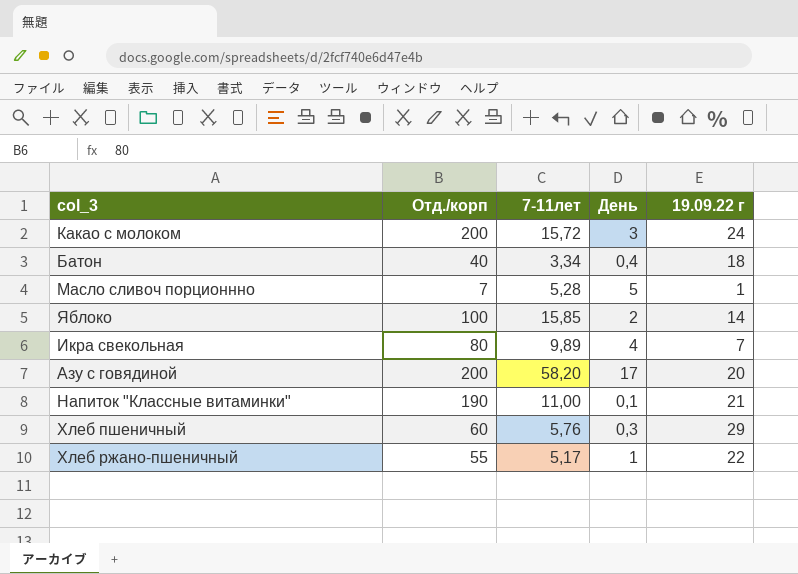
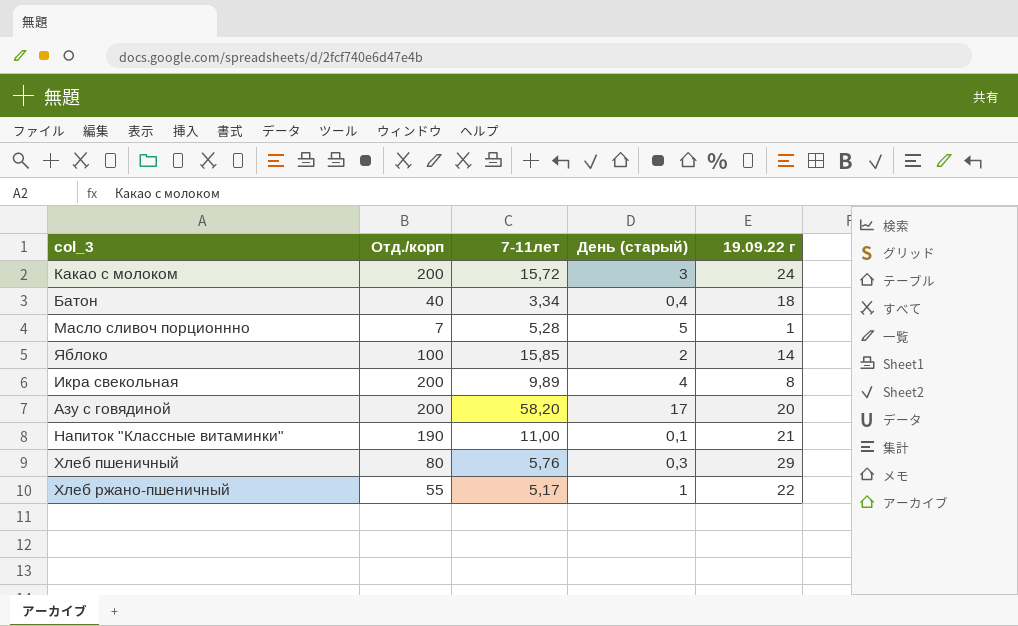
column name: День -> День (старый)
Икра свекольная | Отд./корп: 80 -> 200
Икра свекольная | 19.09.22 г: 7 -> 8
Хлеб пшеничный | Отд./корп: 60 -> 80

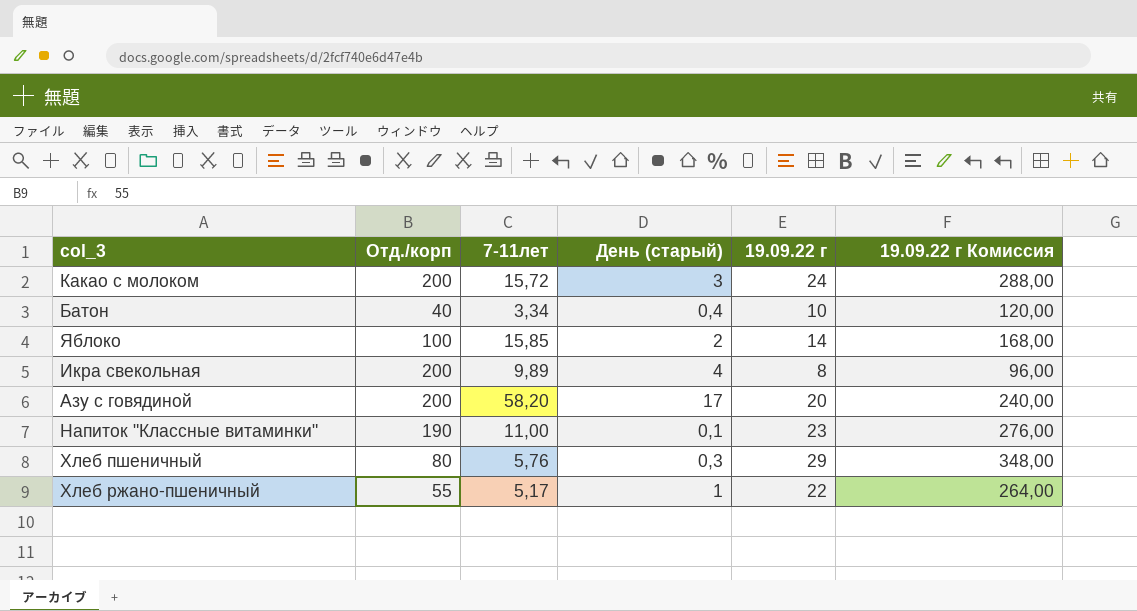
column 19.09.22 г Комиссия | formula: none -> [19.09.22 г] * 12
row Масло сливоч порционнно: 7 | 5,28 | 5 | 1 -> none
Батон | 19.09.22 г: 18 -> 10
Напиток "Классные витаминки" | 19.09.22 г: 21 -> 23

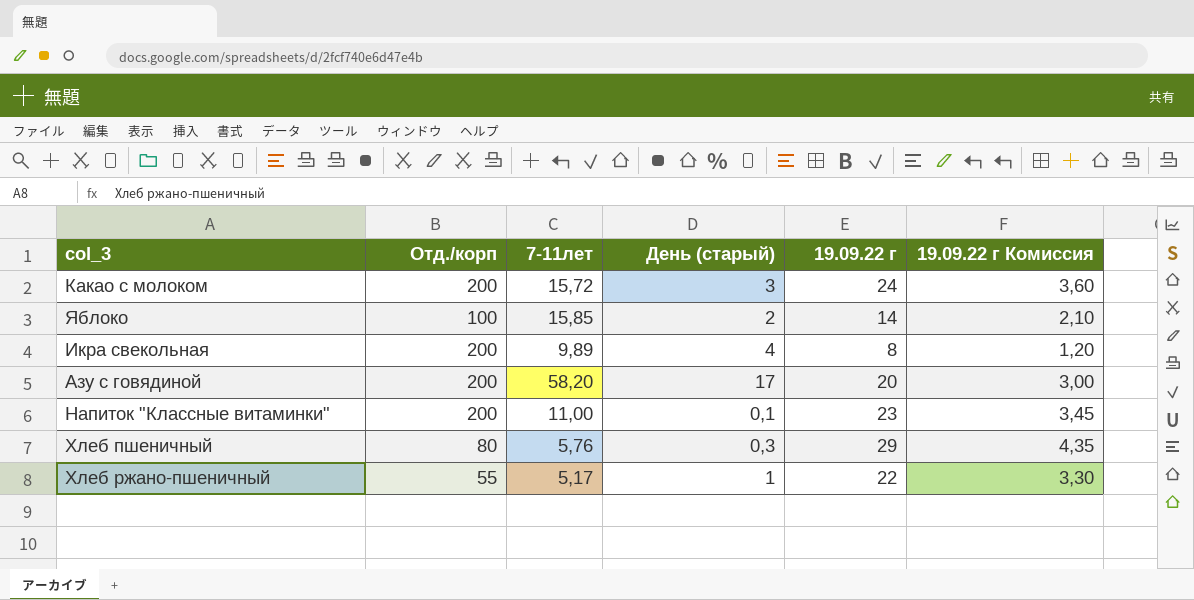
column 19.09.22 г Комиссия | formula: [19.09.22 г] * 12 -> [19.09.22 г] * 0,15
row Батон: 40 | 3,34 | 0,4 | 10 | 120,00 -> none
Напиток "Классные витаминки" | Отд./корп: 190 -> 200

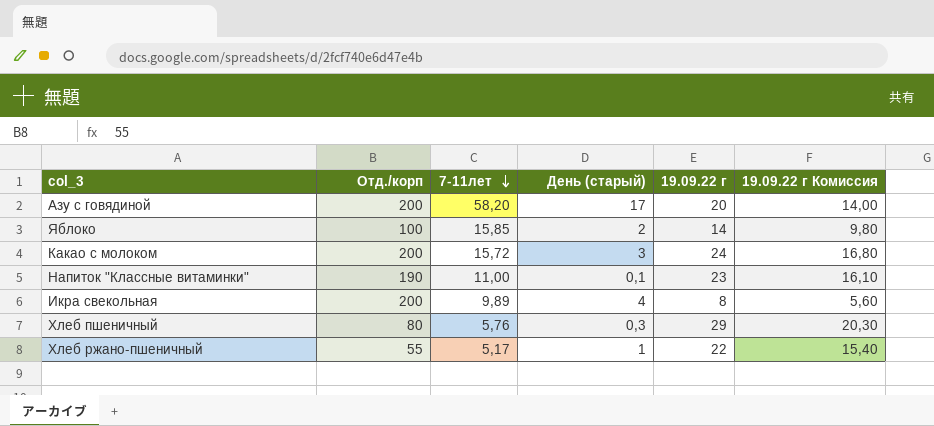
row order: none -> 7-11лет descending
column 19.09.22 г Комиссия | formula: [19.09.22 г] * 0,15 -> [19.09.22 г] * 0,7
Напиток "Классные витаминки" | Отд./корп: 200 -> 190

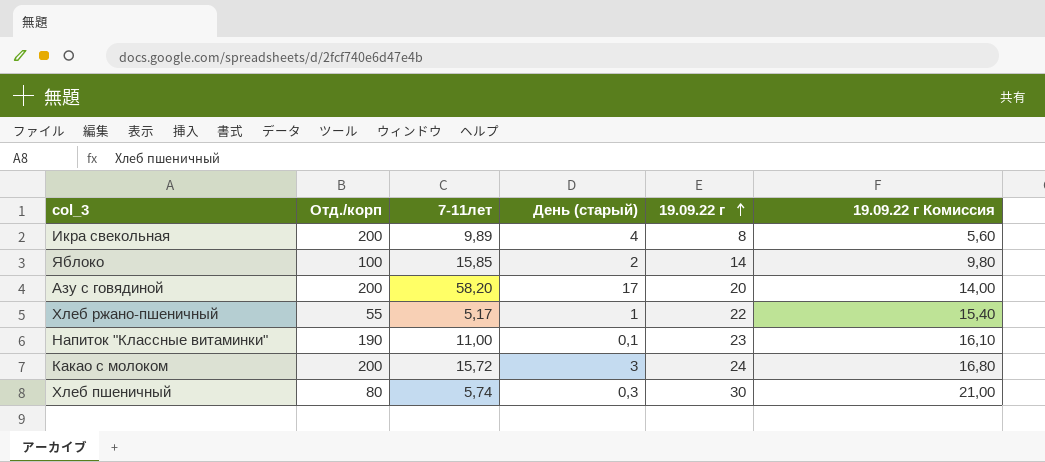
row order: 7-11лет descending -> 19.09.22 г ascending
Хлеб пшеничный | 7-11лет: 5,76 -> 5,74
Хлеб пшеничный | 19.09.22 г: 29 -> 30
Хлеб пшеничный | 19.09.22 г Комиссия: 20,30 -> 21,00

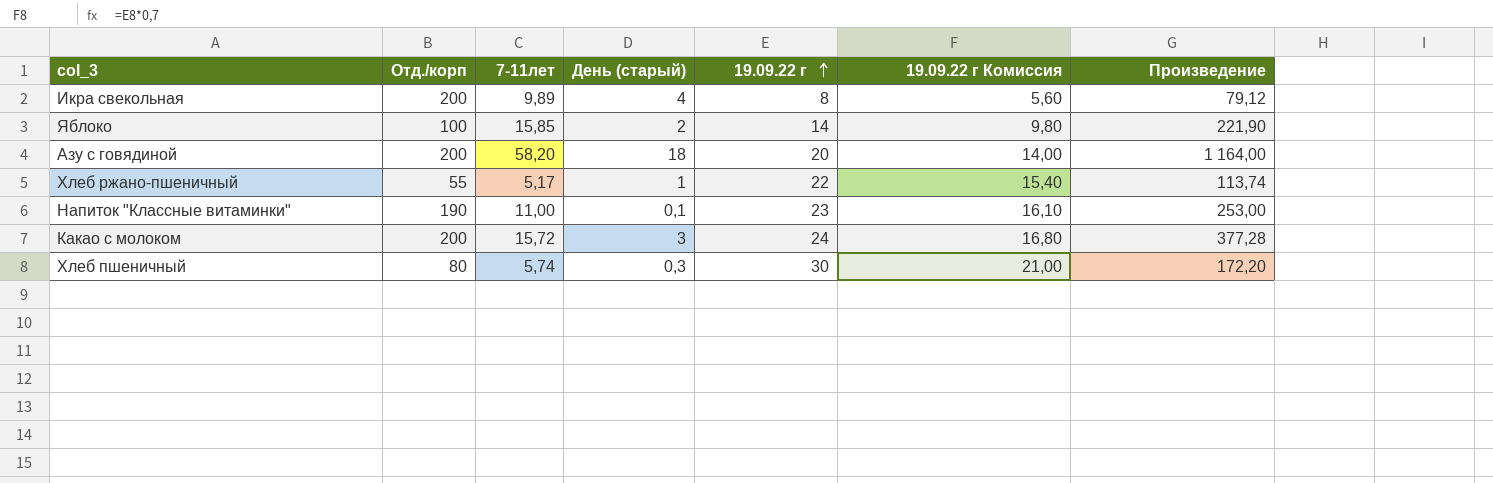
column Произведение | formula: none -> [7-11лет] * [19.09.22 г]
Азу с говядиной | День (старый): 17 -> 18

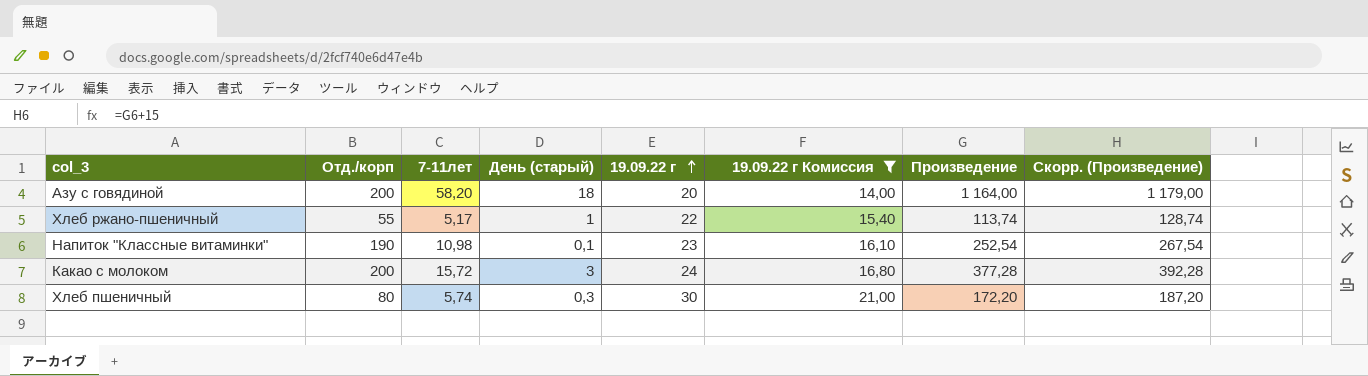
filter: none -> 19.09.22 г Комиссия >= 14,00
column Скорр. (Произведение) | formula: none -> [Произведение] + 15
Напиток "Классные витаминки" | 7-11лет: 11,00 -> 10,98
Напиток "Классные витаминки" | Произведение: 253,00 -> 252,54

